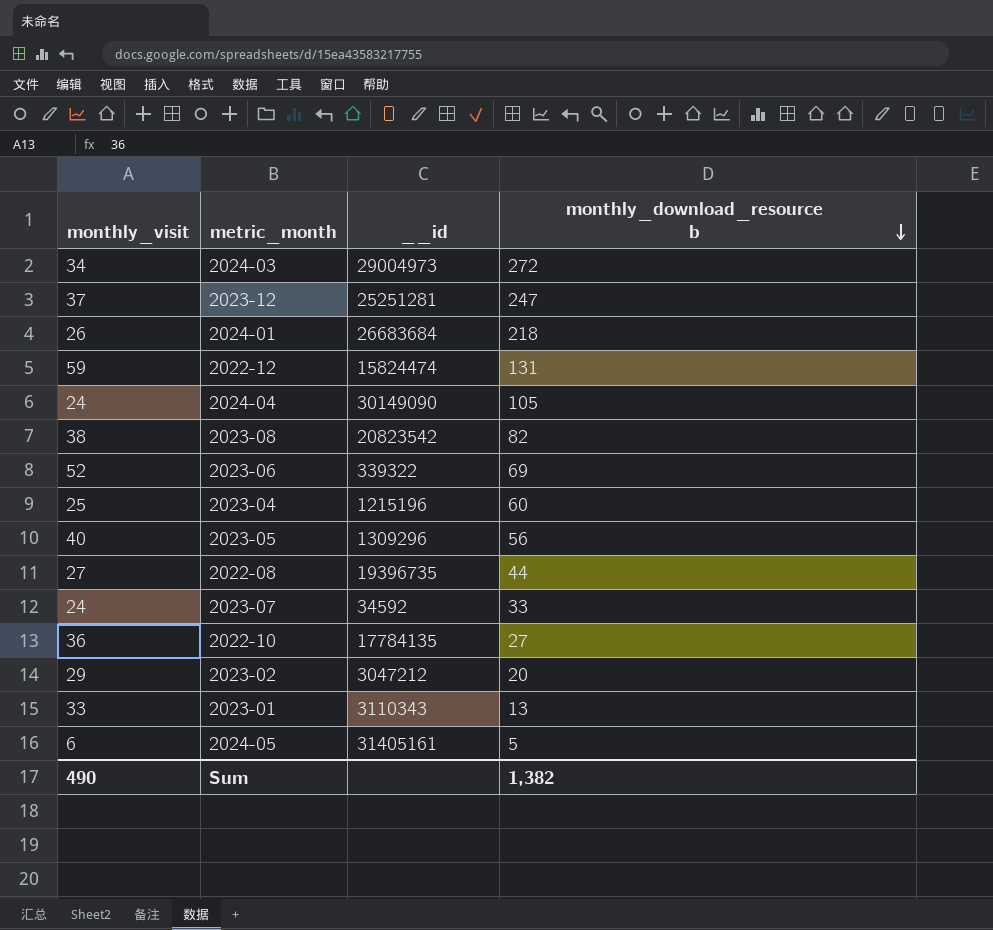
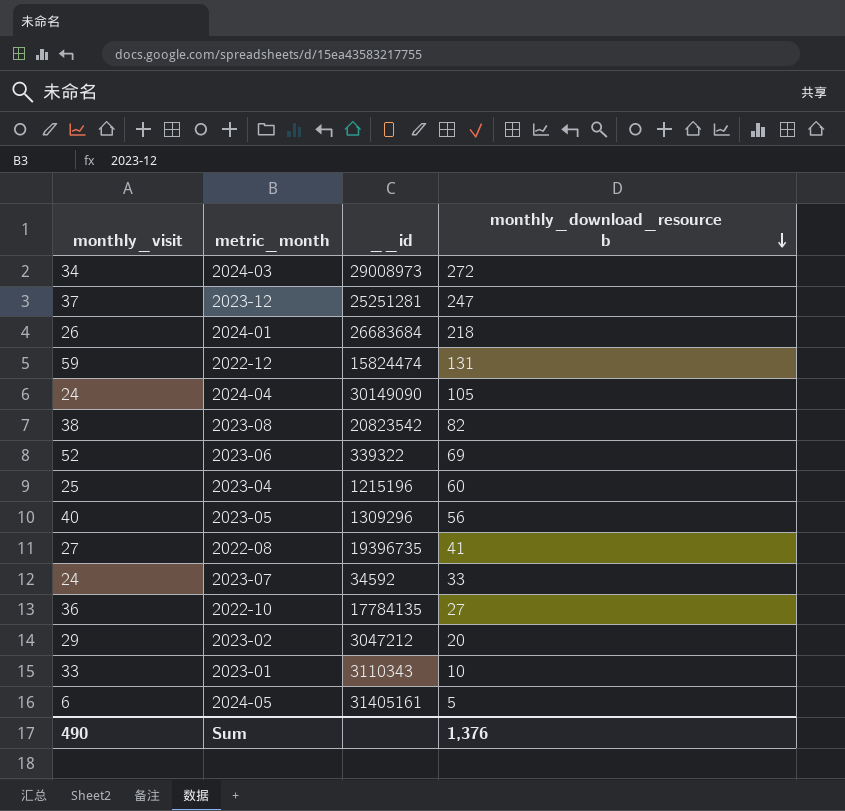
2024-03 | __id: 29004973 -> 29008973
2022-08 | monthly_download_resource b: 44 -> 41
2023-01 | monthly_download_resource b: 13 -> 10
Sum | monthly_download_resource b: 1,382 -> 1,376

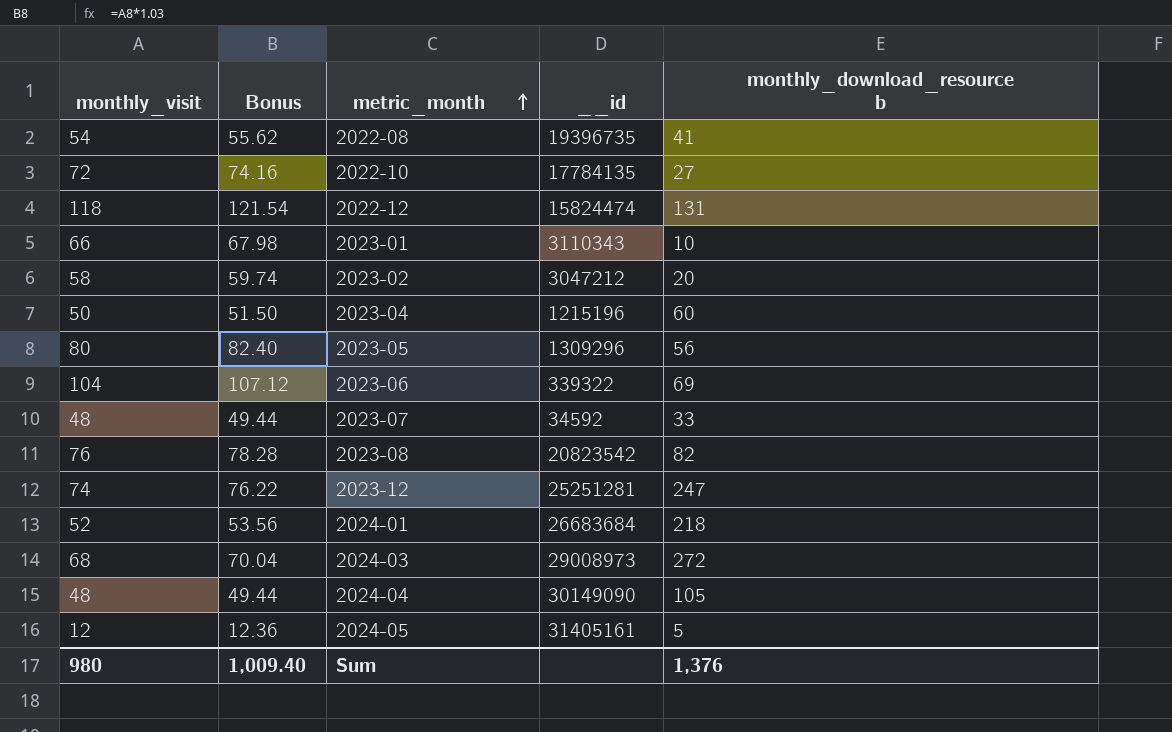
row order: monthly_download_resource b descending -> metric_month ascending
column Bonus | formula: none -> [monthly_visit] * 1.03
2022-08 | monthly_visit: 27 -> 54
2022-10 | monthly_visit: 36 -> 72
2022-12 | monthly_visit: 59 -> 118
2023-01 | monthly_visit: 33 -> 66
2023-02 | monthly_visit: 29 -> 58
2023-04 | monthly_visit: 25 -> 50
2023-05 | monthly_visit: 40 -> 80
2023-06 | monthly_visit: 52 -> 104
2023-07 | monthly_visit: 24 -> 48
2023-08 | monthly_visit: 38 -> 76
2023-12 | monthly_visit: 37 -> 74
2024-01 | monthly_visit: 26 -> 52
2024-03 | monthly_visit: 34 -> 68
2024-04 | monthly_visit: 24 -> 48
2024-05 | monthly_visit: 6 -> 12
Sum | monthly_visit: 490 -> 980

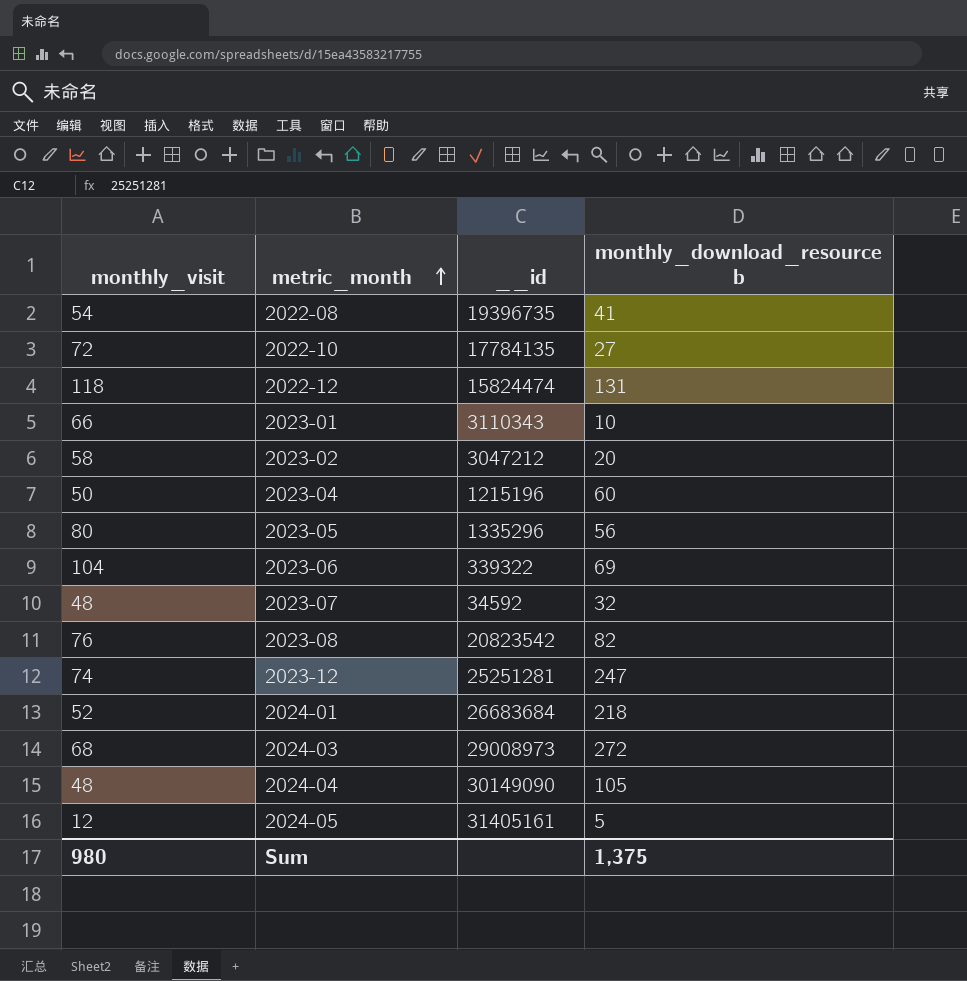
column Bonus | formula: [monthly_visit] * 1.03 -> none
2023-05 | __id: 1309296 -> 1335296
2023-07 | monthly_download_resource b: 33 -> 32
Sum | monthly_download_resource b: 1,376 -> 1,375

